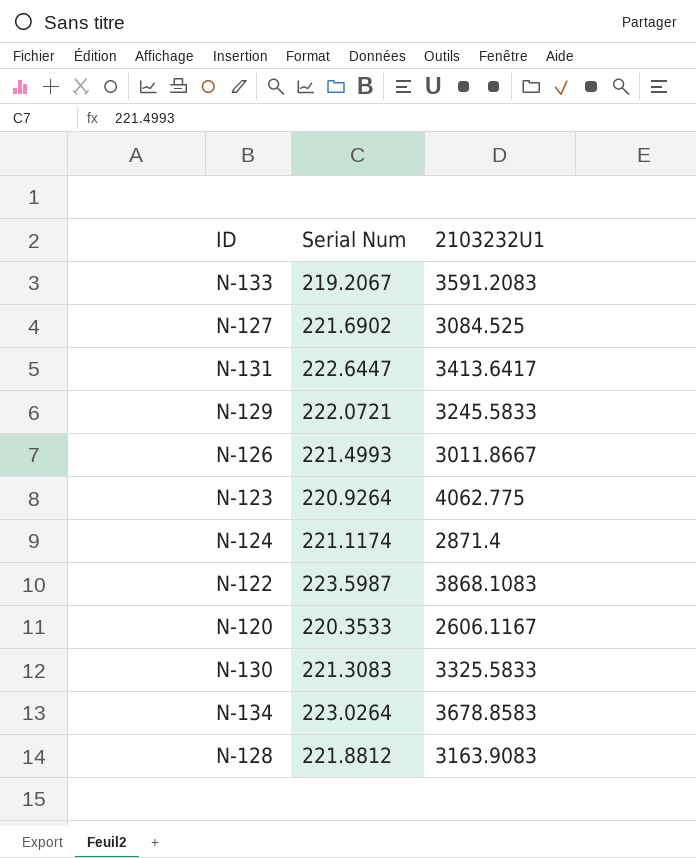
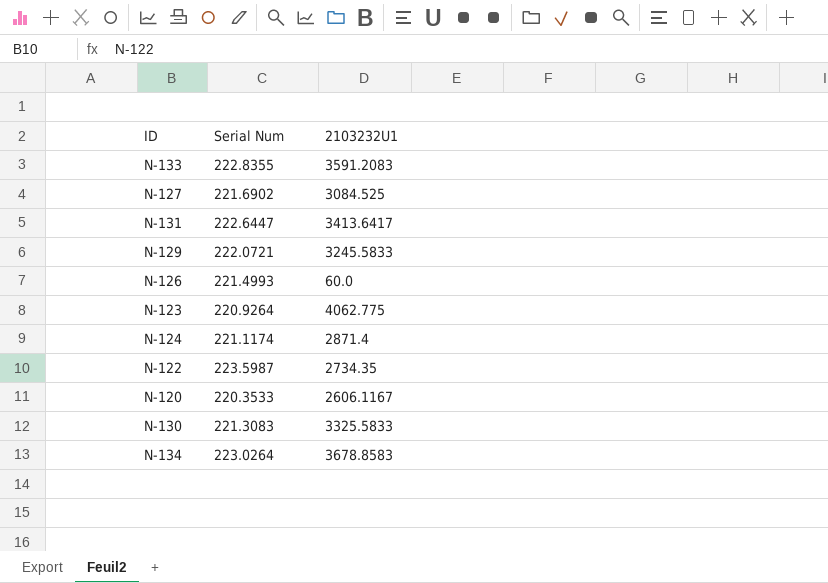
row N-128: 221.8812 | 3163.9083 -> none
N-133 | Serial Num: 219.2067 -> 222.8355
N-126 | 2103232U1: 3011.8667 -> 60.0
N-122 | 2103232U1: 3868.1083 -> 2734.35

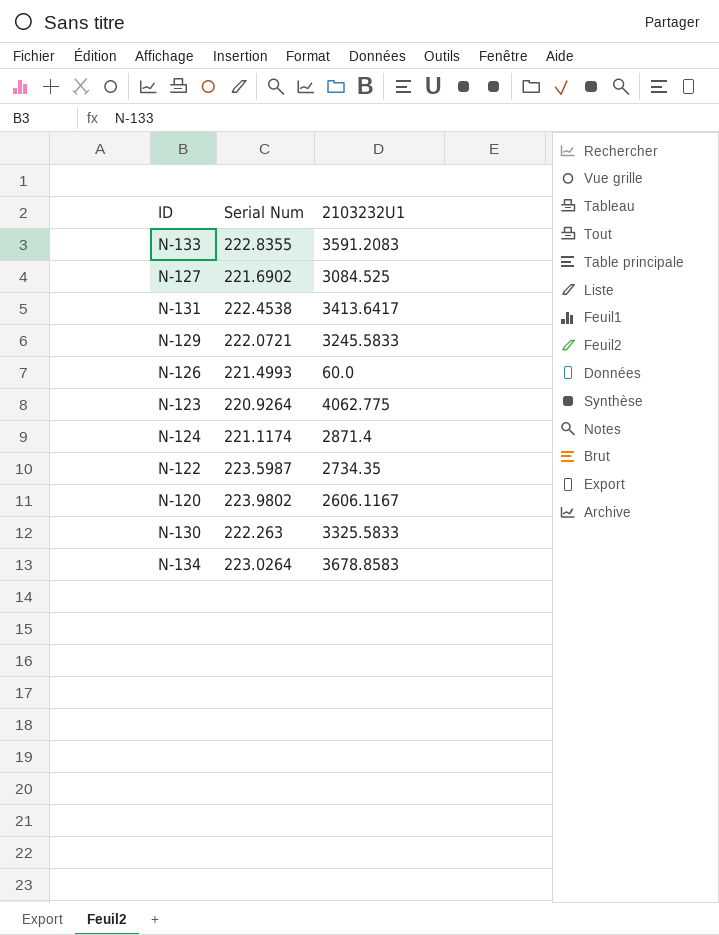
N-131 | Serial Num: 222.6447 -> 222.4538
N-120 | Serial Num: 220.3533 -> 223.9802
N-130 | Serial Num: 221.3083 -> 222.263

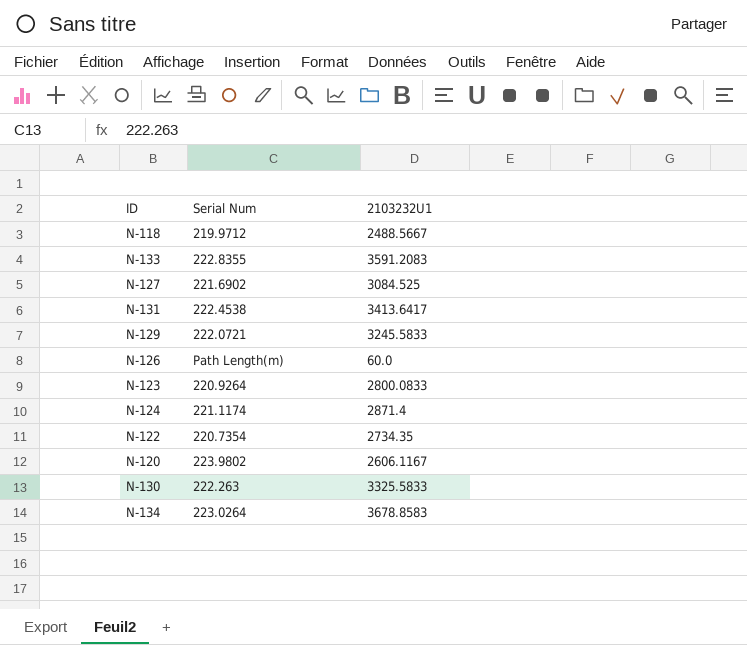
row N-118: none -> 219.9712 | 2488.5667
N-126 | Serial Num: 221.4993 -> Path Length(m)
N-123 | 2103232U1: 4062.775 -> 2800.0833
N-122 | Serial Num: 223.5987 -> 220.7354

